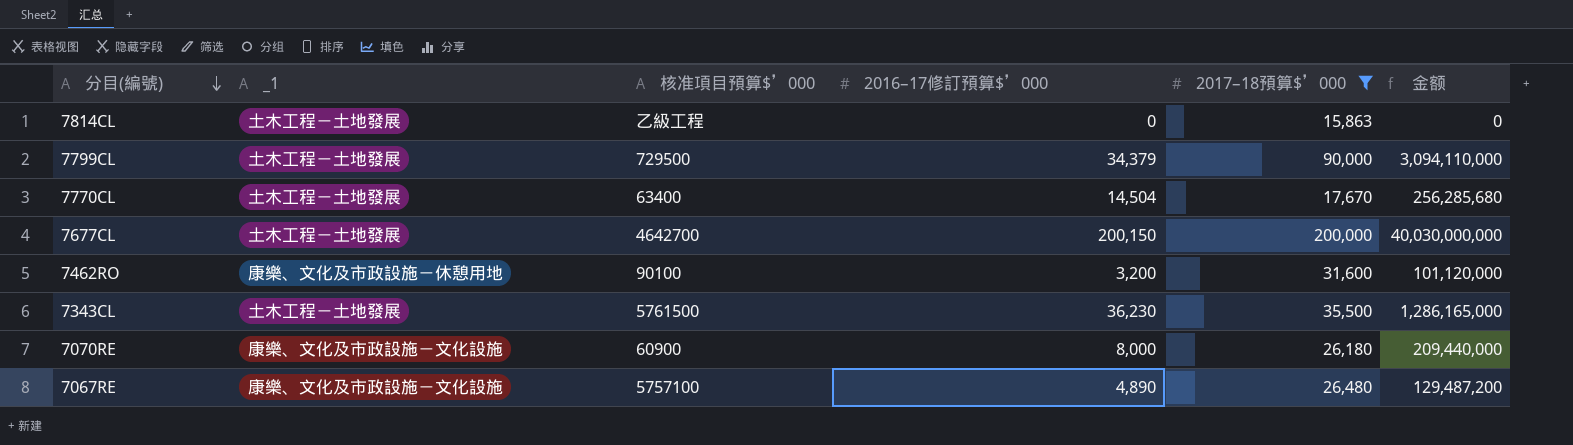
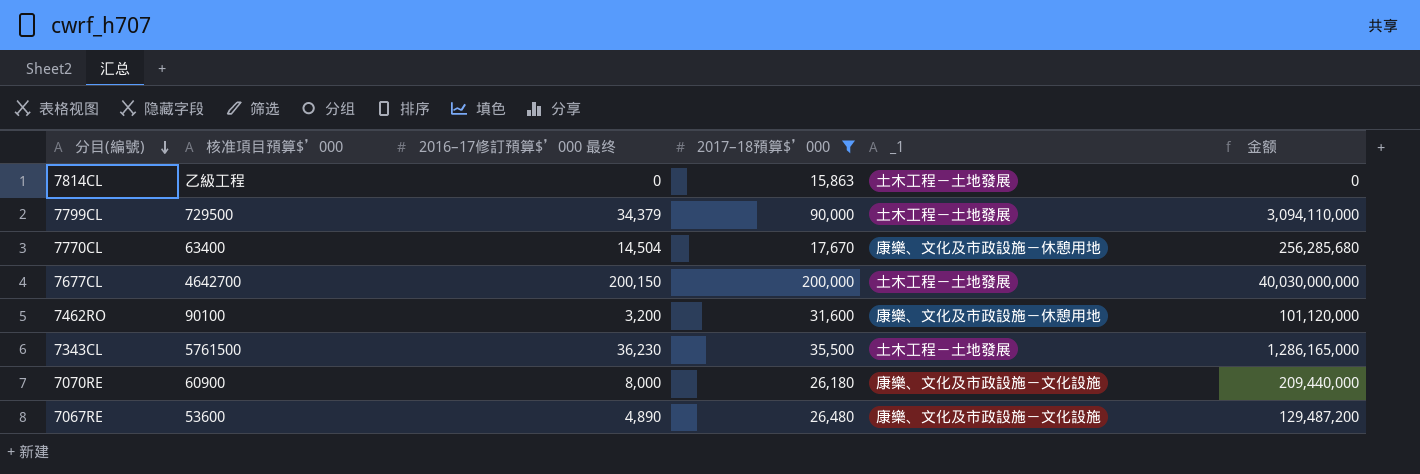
column name: 2016–17修訂預算$’000 -> 2016–17修訂預算$’000 最终
column _1 | position: 2 -> 5
7770CL | _1: 土木工程－土地發展 -> 康樂、文化及市政設施－休憩用地
7067RE | 核准項目預算$’000: 5757100 -> 53600

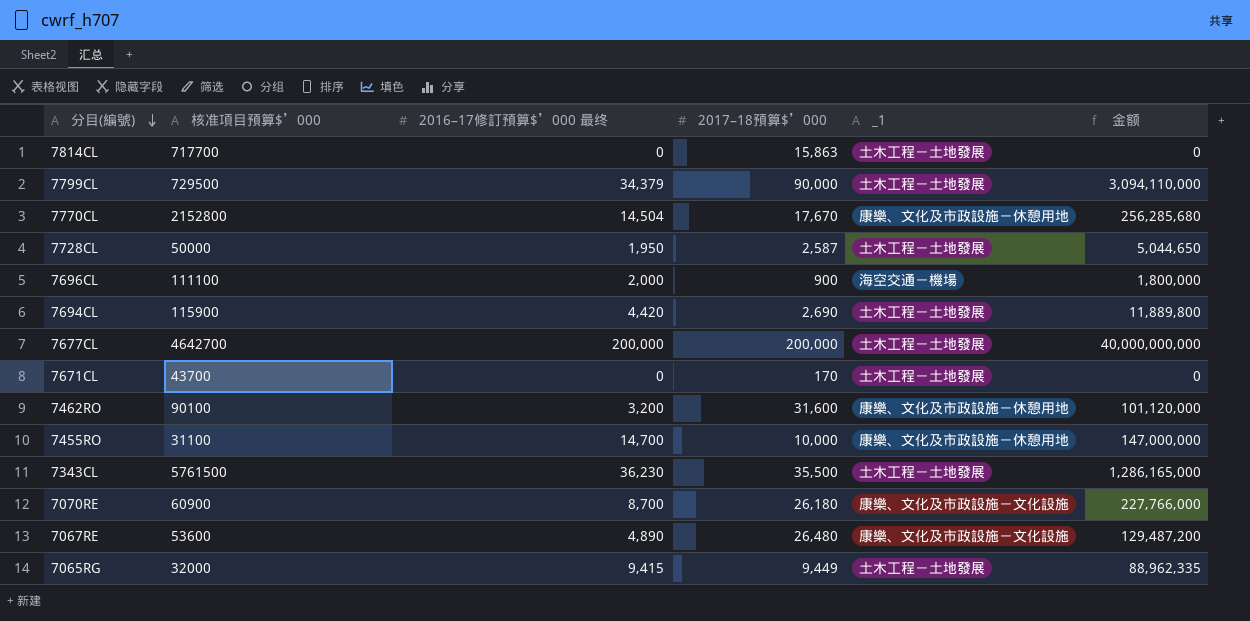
filter: 2017–18預算$’000 >= 15,863 -> none
7814CL | 核准項目預算$’000: 乙級工程 -> 717700
7770CL | 核准項目預算$’000: 63400 -> 2152800
7677CL | 2016–17修訂預算$’000 最终: 200,150 -> 200,000
7677CL | 金额: 40,030,000,000 -> 40,000,000,000
7070RE | 2016–17修訂預算$’000 最终: 8,000 -> 8,700
7070RE | 金额: 209,440,000 -> 227,766,000

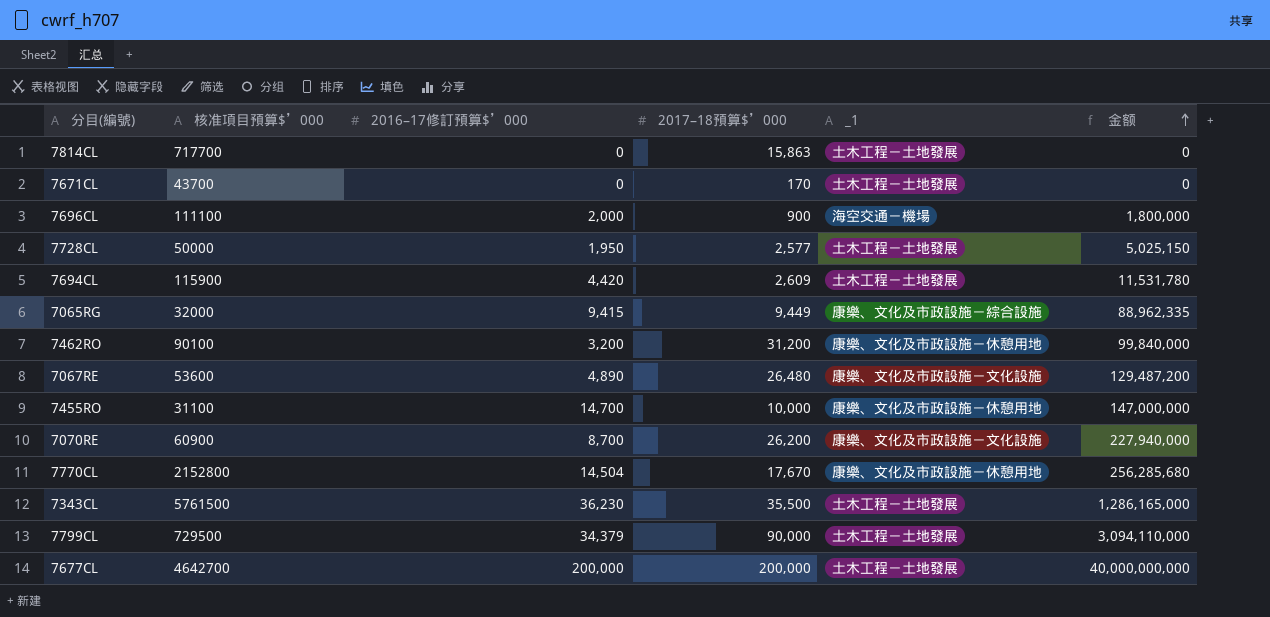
row order: 分目(編號) descending -> 金额 ascending
column name: 2016–17修訂預算$’000 最终 -> 2016–17修訂預算$’000
7728CL | 2017–18預算$’000: 2,587 -> 2,577
7728CL | 金额: 5,044,650 -> 5,025,150
7694CL | 2017–18預算$’000: 2,690 -> 2,609
7694CL | 金额: 11,889,800 -> 11,531,780
7065RG | _1: 土木工程－土地發展 -> 康樂、文化及市政設施－綜合設施
7462RO | 2017–18預算$’000: 31,600 -> 31,200
7462RO | 金额: 101,120,000 -> 99,840,000
7070RE | 2017–18預算$’000: 26,180 -> 26,200
7070RE | 金额: 227,766,000 -> 227,940,000

